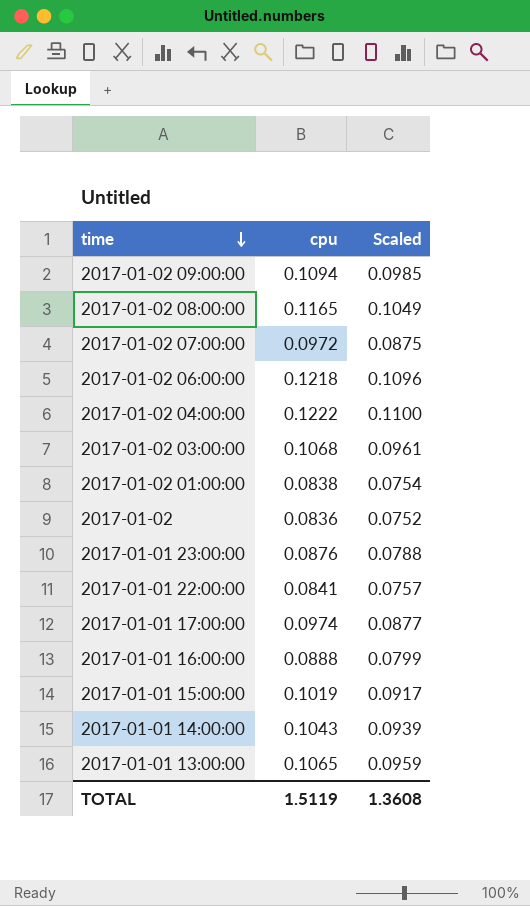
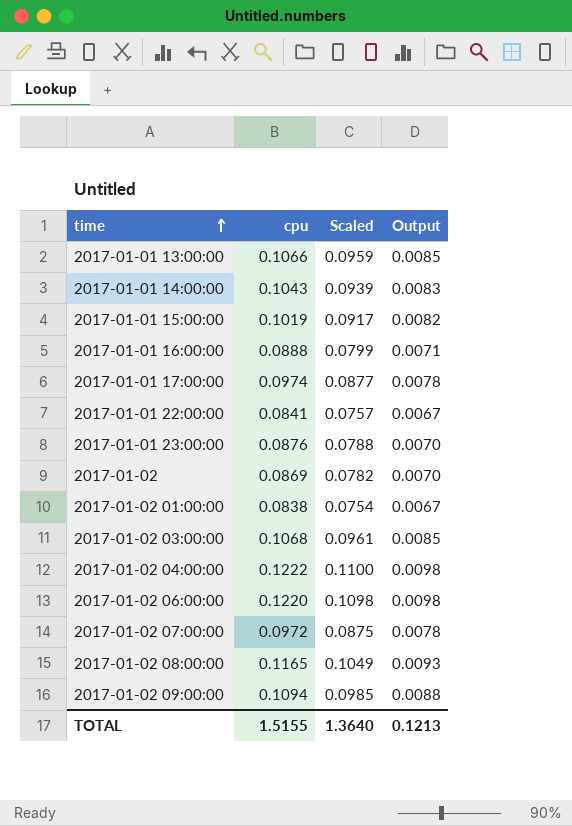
row order: time descending -> time ascending
column Output | formula: none -> [cpu] * 0.08
2017-01-01 13:00:00 | cpu: 0.1065 -> 0.1066
2017-01-02 | cpu: 0.0836 -> 0.0869
2017-01-02 | Scaled: 0.0752 -> 0.0782
2017-01-02 06:00:00 | cpu: 0.1218 -> 0.1220
2017-01-02 06:00:00 | Scaled: 0.1096 -> 0.1098
TOTAL | cpu: 1.5119 -> 1.5155
TOTAL | Scaled: 1.3608 -> 1.3640

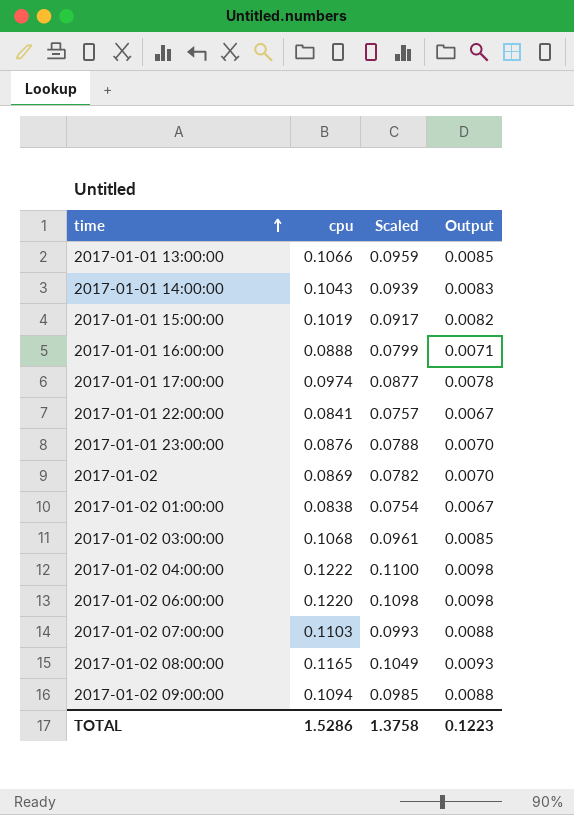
2017-01-02 07:00:00 | cpu: 0.0972 -> 0.1103
2017-01-02 07:00:00 | Scaled: 0.0875 -> 0.0993
2017-01-02 07:00:00 | Output: 0.0078 -> 0.0088
TOTAL | cpu: 1.5155 -> 1.5286
TOTAL | Scaled: 1.3640 -> 1.3758
TOTAL | Output: 0.1213 -> 0.1223

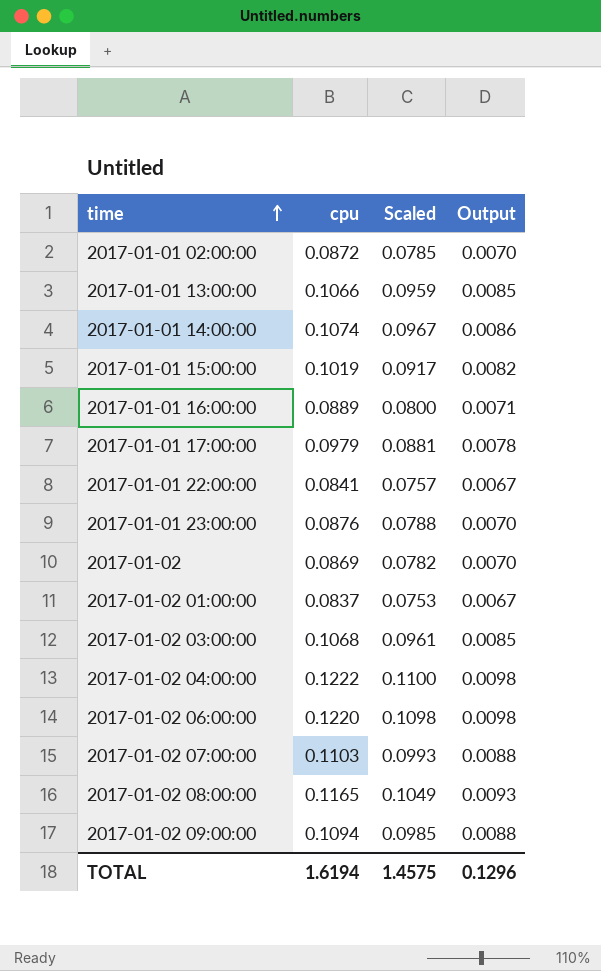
row 2017-01-01 02:00:00: none -> 0.0872 | 0.0785 | 0.0070
2017-01-01 14:00:00 | cpu: 0.1043 -> 0.1074
2017-01-01 14:00:00 | Scaled: 0.0939 -> 0.0967
2017-01-01 14:00:00 | Output: 0.0083 -> 0.0086
2017-01-01 16:00:00 | cpu: 0.0888 -> 0.0889
2017-01-01 16:00:00 | Scaled: 0.0799 -> 0.0800
2017-01-01 17:00:00 | cpu: 0.0974 -> 0.0979
2017-01-01 17:00:00 | Scaled: 0.0877 -> 0.0881
2017-01-02 01:00:00 | cpu: 0.0838 -> 0.0837
2017-01-02 01:00:00 | Scaled: 0.0754 -> 0.0753
TOTAL | cpu: 1.5286 -> 1.6194
TOTAL | Scaled: 1.3758 -> 1.4575
TOTAL | Output: 0.1223 -> 0.1296

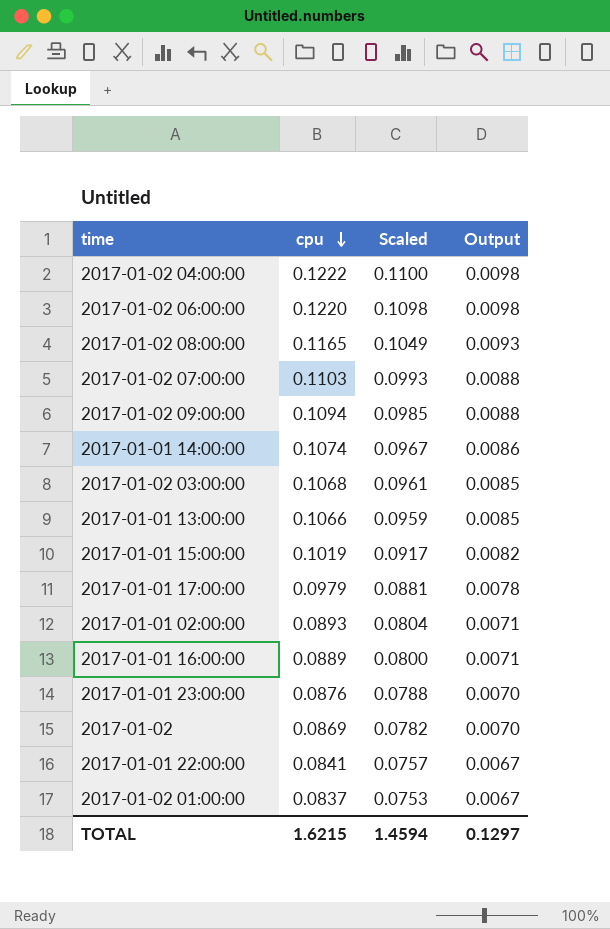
row order: time ascending -> cpu descending
2017-01-01 02:00:00 | cpu: 0.0872 -> 0.0893
2017-01-01 02:00:00 | Scaled: 0.0785 -> 0.0804
2017-01-01 02:00:00 | Output: 0.0070 -> 0.0071
TOTAL | cpu: 1.6194 -> 1.6215
TOTAL | Scaled: 1.4575 -> 1.4594
TOTAL | Output: 0.1296 -> 0.1297

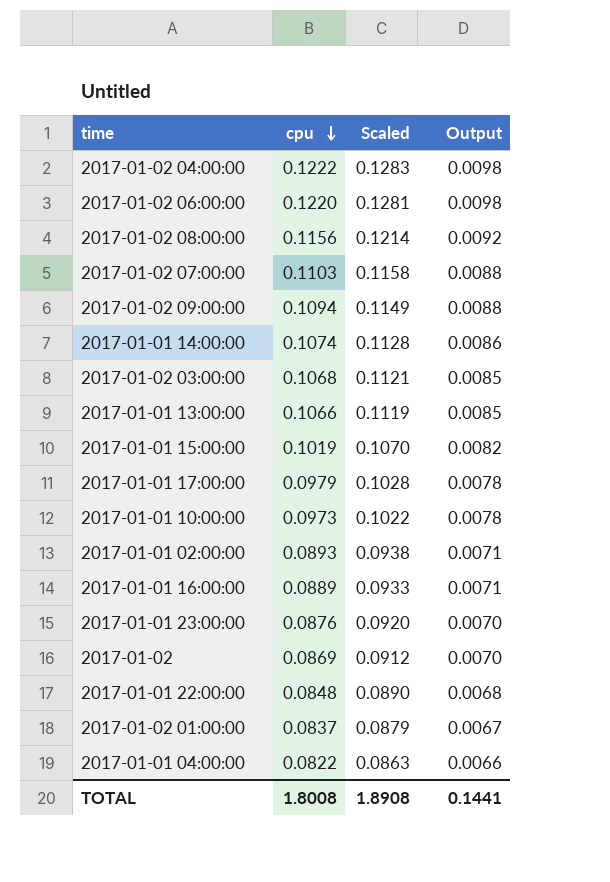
column Scaled | formula: [cpu] * 0.9 -> [cpu] * 1.05
2017-01-02 08:00:00 | cpu: 0.1165 -> 0.1156
2017-01-02 08:00:00 | Output: 0.0093 -> 0.0092
row 2017-01-01 10:00:00: none -> 0.0973 | 0.1022 | 0.0078
2017-01-01 22:00:00 | cpu: 0.0841 -> 0.0848
2017-01-01 22:00:00 | Output: 0.0067 -> 0.0068
row 2017-01-01 04:00:00: none -> 0.0822 | 0.0863 | 0.0066
TOTAL | cpu: 1.6215 -> 1.8008
TOTAL | Scaled: 1.4594 -> 1.8908
TOTAL | Output: 0.1297 -> 0.1441

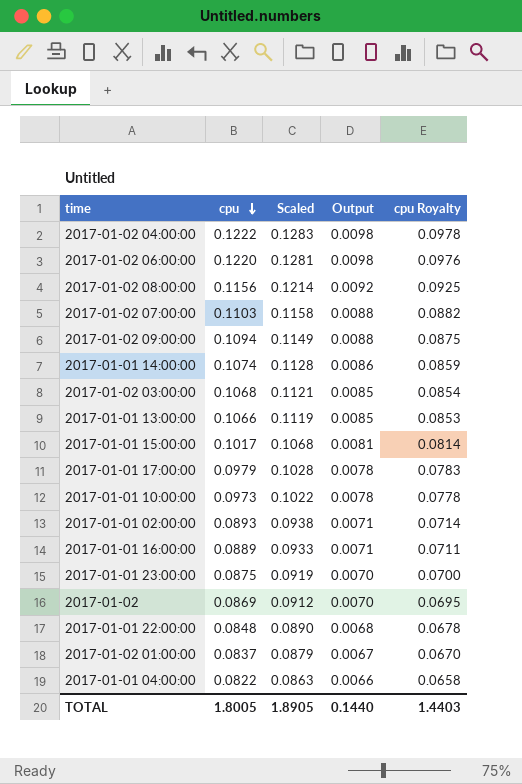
column cpu Royalty | formula: none -> [cpu] * 0.8
2017-01-01 15:00:00 | cpu: 0.1019 -> 0.1017
2017-01-01 15:00:00 | Scaled: 0.1070 -> 0.1068
2017-01-01 15:00:00 | Output: 0.0082 -> 0.0081
2017-01-01 23:00:00 | cpu: 0.0876 -> 0.0875
2017-01-01 23:00:00 | Scaled: 0.0920 -> 0.0919
TOTAL | cpu: 1.8008 -> 1.8005
TOTAL | Scaled: 1.8908 -> 1.8905
TOTAL | Output: 0.1441 -> 0.1440

